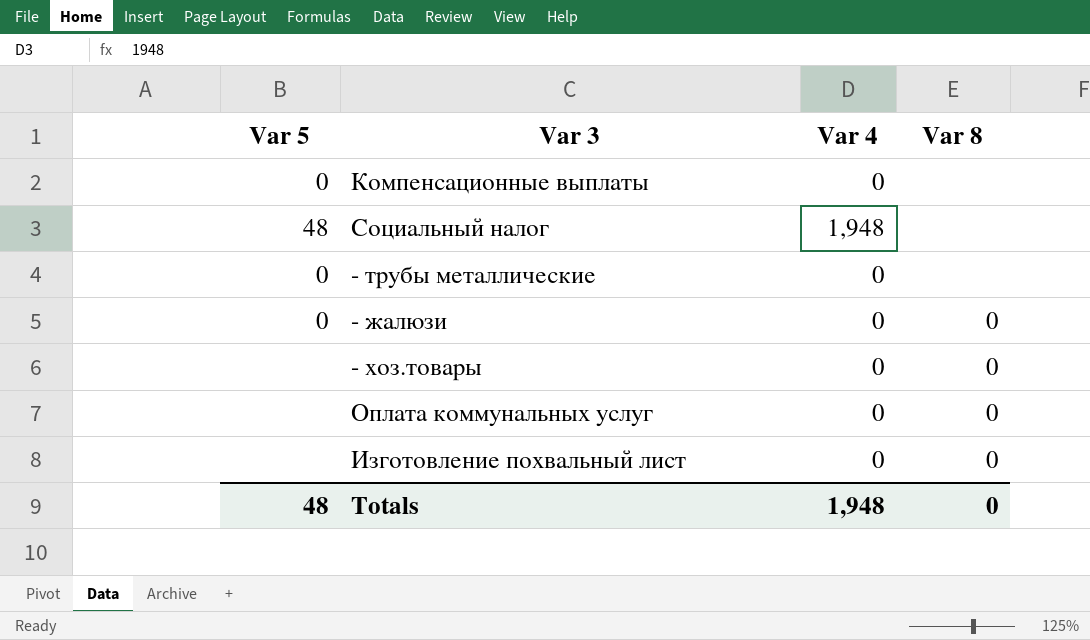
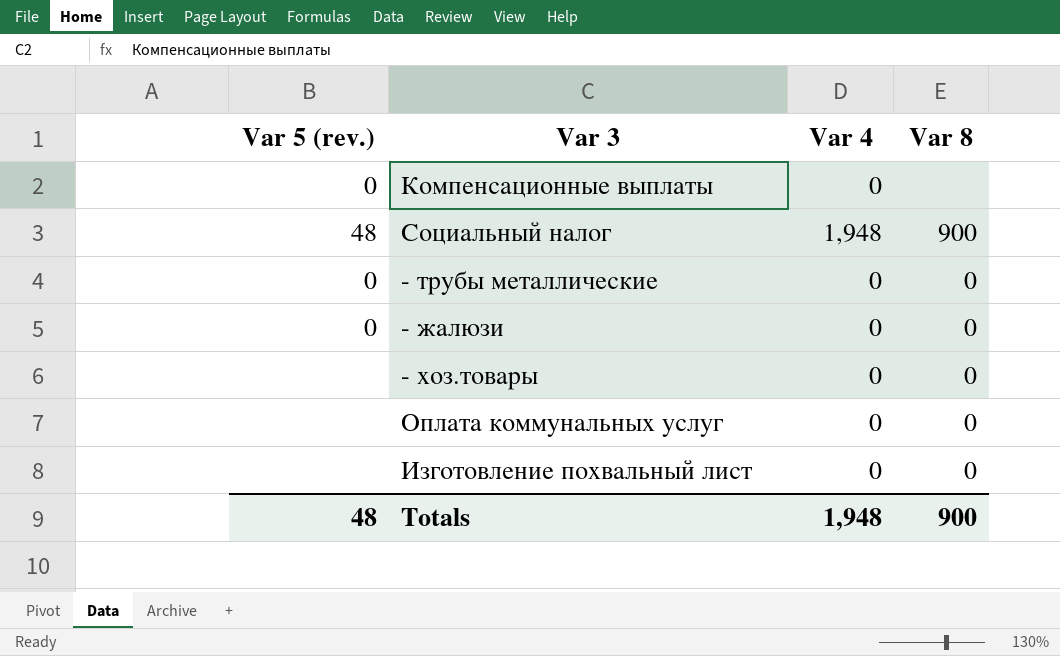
column name: Var 5 -> Var 5 (rev.)
Социальный налог | Var 8: none -> 900
- трубы металлические | Var 8: none -> 0
Totals | Var 8: 0 -> 900

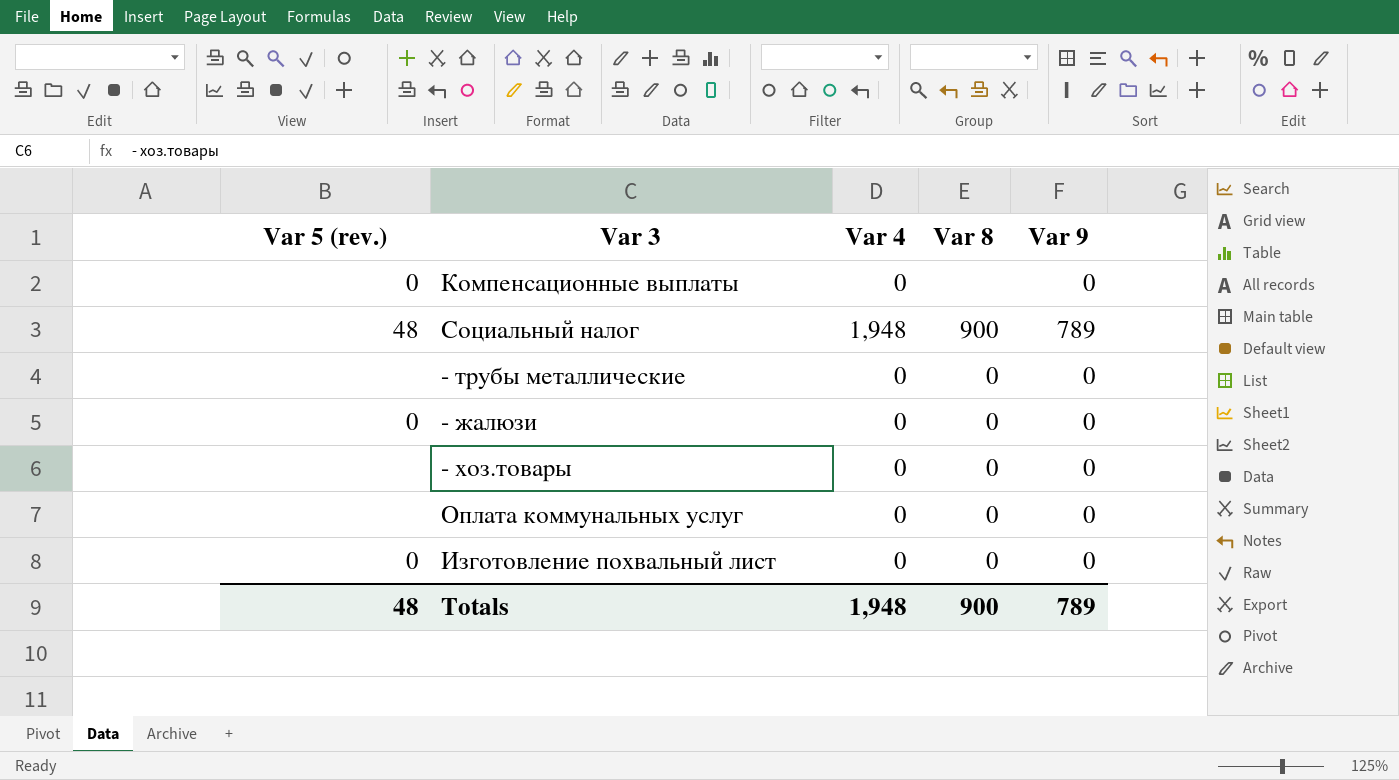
column Var 9 | position: none -> 5
- трубы металлические | Var 5 (rev.): 0 -> none
Изготовление похвальный лист | Var 5 (rev.): none -> 0

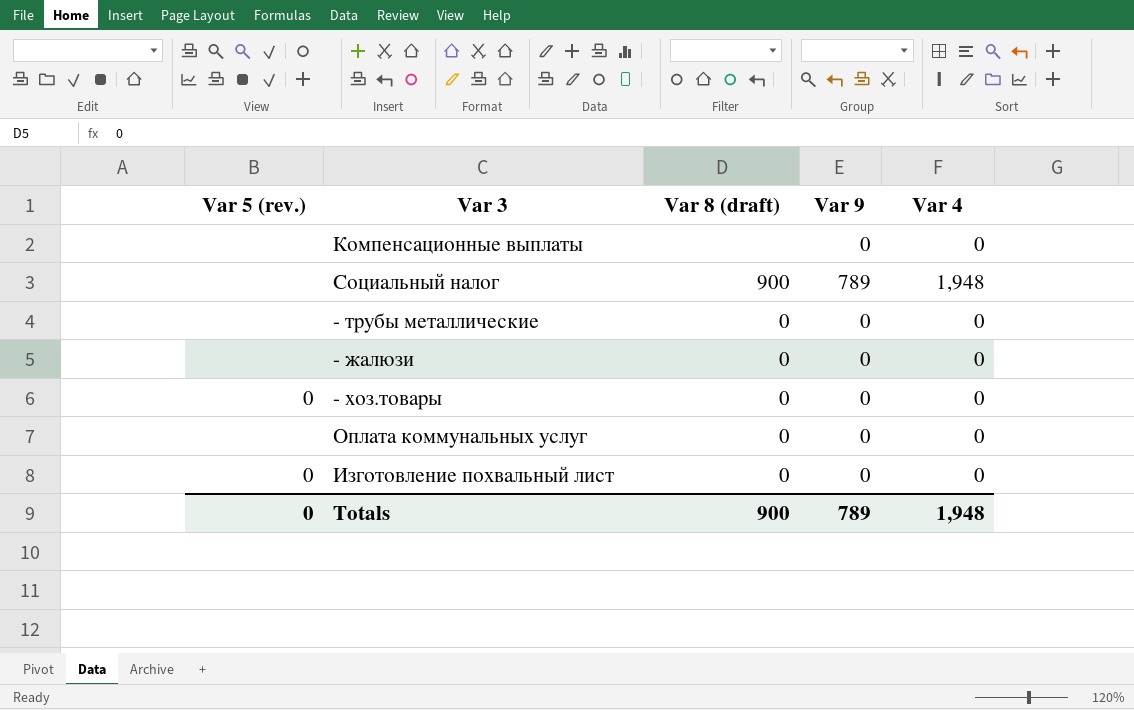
column name: Var 8 -> Var 8 (draft)
column Var 4 | position: 3 -> 5
Компенсационные выплаты | Var 5 (rev.): 0 -> none
Социальный налог | Var 5 (rev.): 48 -> none
- жалюзи | Var 5 (rev.): 0 -> none
- хоз.товары | Var 5 (rev.): none -> 0
Totals | Var 5 (rev.): 48 -> 0

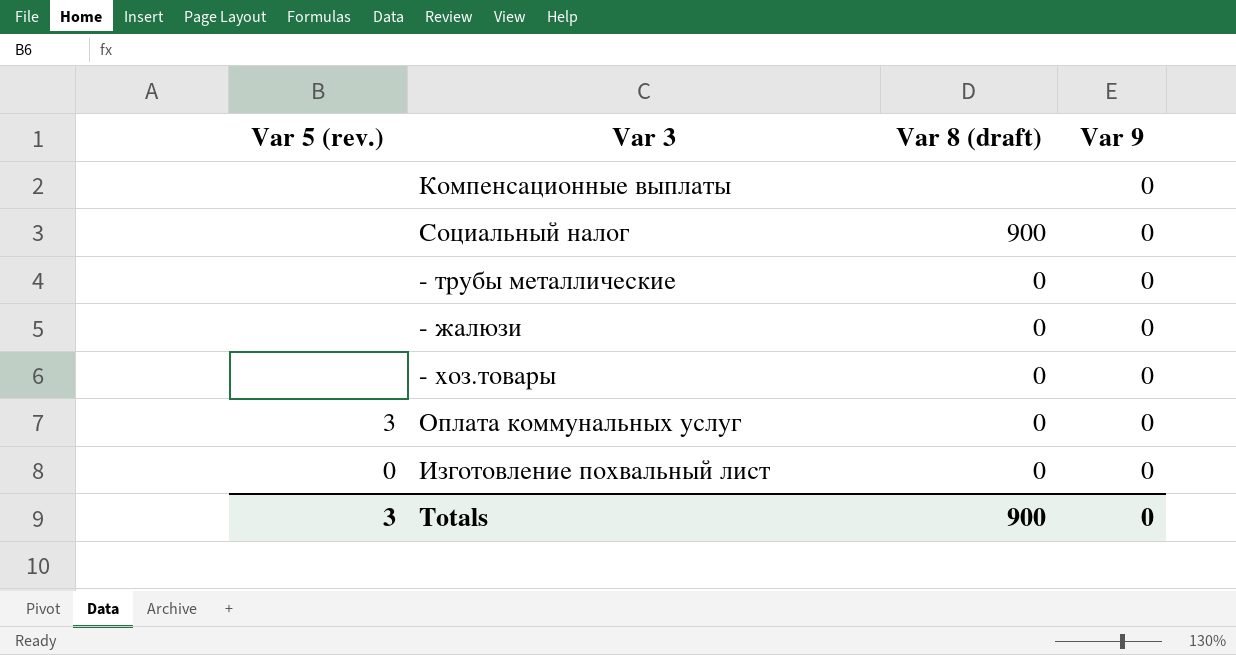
column Var 4 | position: 5 -> none
Социальный налог | Var 9: 789 -> 0
- хоз.товары | Var 5 (rev.): 0 -> none
Оплата коммунальных услуг | Var 5 (rev.): none -> 3
Totals | Var 5 (rev.): 0 -> 3
Totals | Var 9: 789 -> 0

